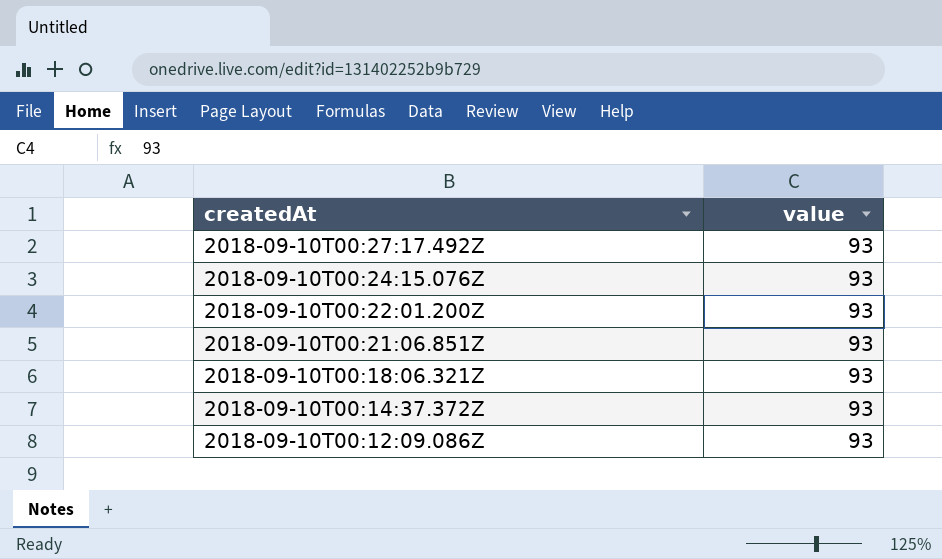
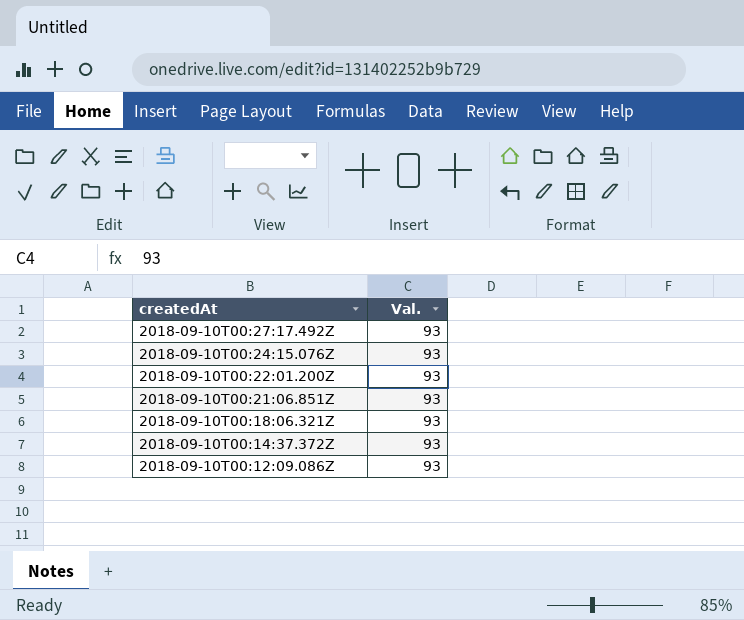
column name: value -> Val.

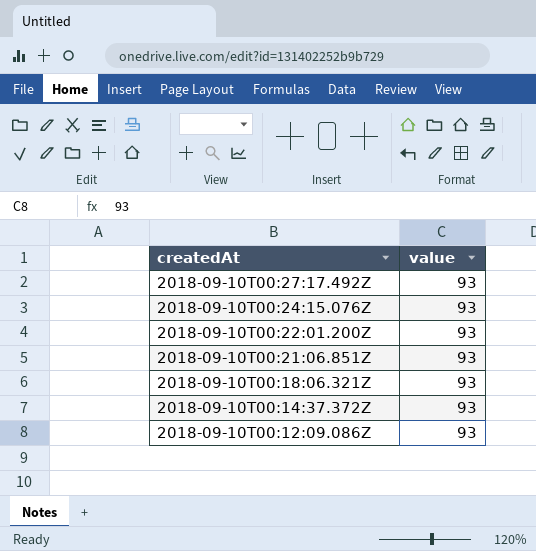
column name: Val. -> value

